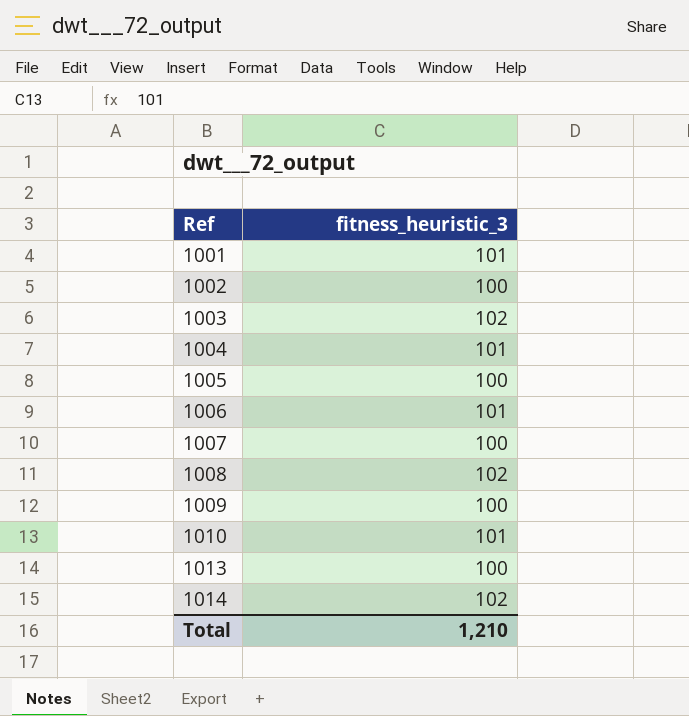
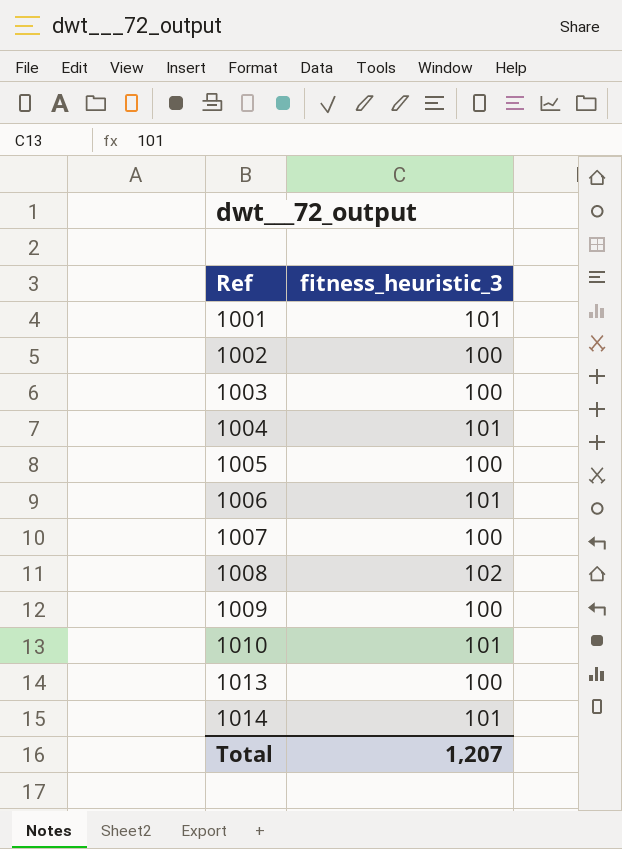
1003 | fitness_heuristic_3: 102 -> 100
1014 | fitness_heuristic_3: 102 -> 101
Total | fitness_heuristic_3: 1,210 -> 1,207

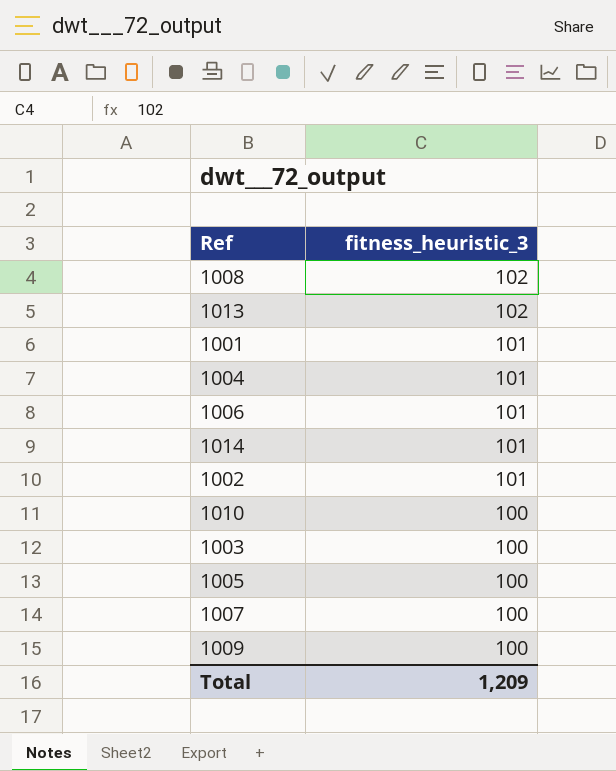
row order: Ref ascending -> fitness_heuristic_3 descending
1013 | fitness_heuristic_3: 100 -> 102
1002 | fitness_heuristic_3: 100 -> 101
1010 | fitness_heuristic_3: 101 -> 100
Total | fitness_heuristic_3: 1,207 -> 1,209

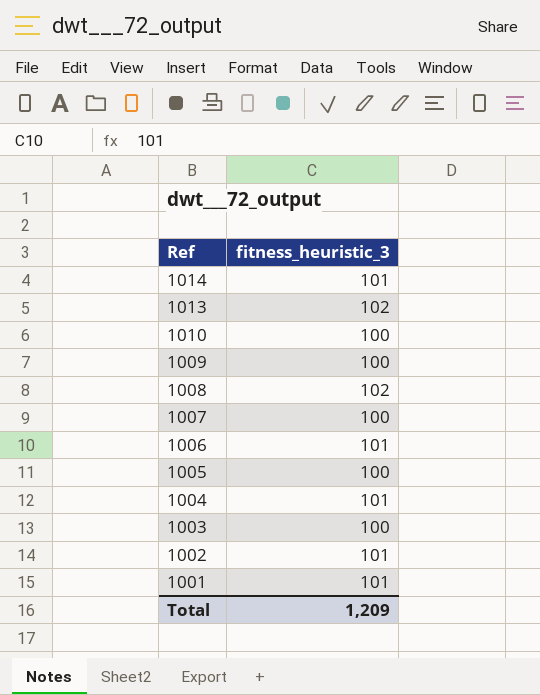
row order: fitness_heuristic_3 descending -> Ref descending

